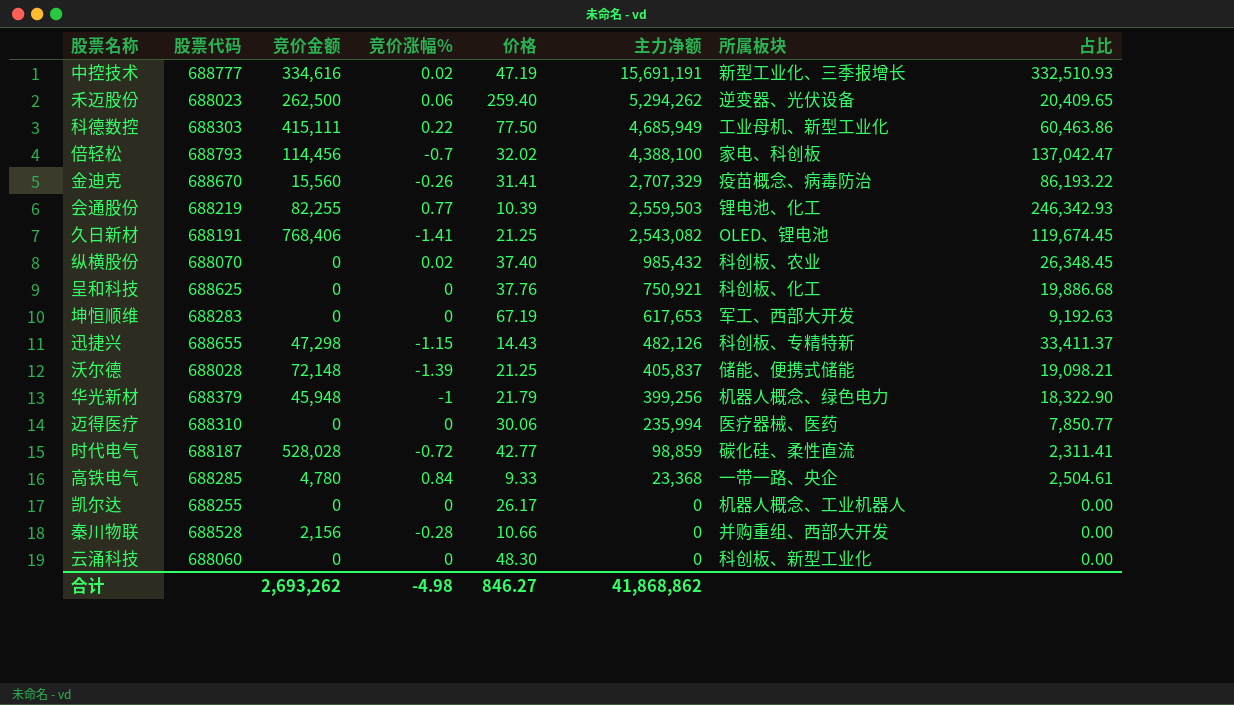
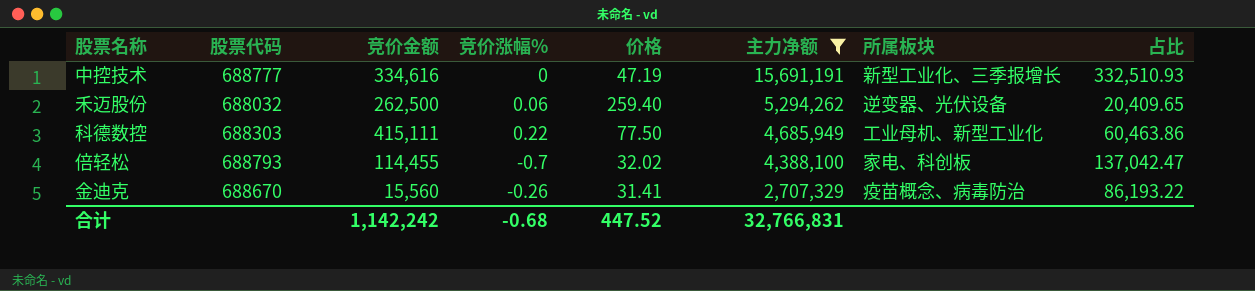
filter: none -> 主力净额 >= 2,707,329
中控技术 | 竞价涨幅%: 0.02 -> 0
禾迈股份 | 股票代码: 688023 -> 688032
倍轻松 | 竞价金额: 114,456 -> 114,455
合计 | 竞价金额: 2,693,262 -> 1,142,242
合计 | 竞价涨幅%: -4.98 -> -0.68
合计 | 价格: 846.27 -> 447.52
合计 | 主力净额: 41,868,862 -> 32,766,831

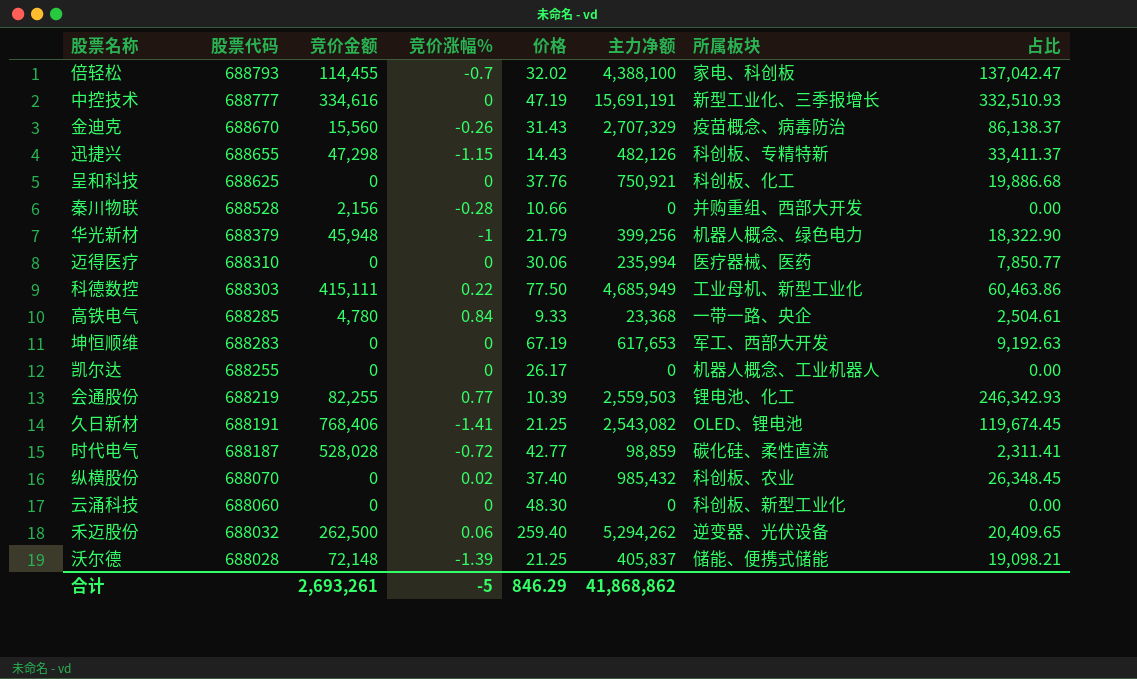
filter: 主力净额 >= 2,707,329 -> none
row order: 主力净额 descending -> 股票代码 descending
金迪克 | 价格: 31.41 -> 31.43
金迪克 | 占比: 86,193.22 -> 86,138.37
合计 | 竞价金额: 1,142,242 -> 2,693,261
合计 | 竞价涨幅%: -0.68 -> -5
合计 | 价格: 447.52 -> 846.29
合计 | 主力净额: 32,766,831 -> 41,868,862

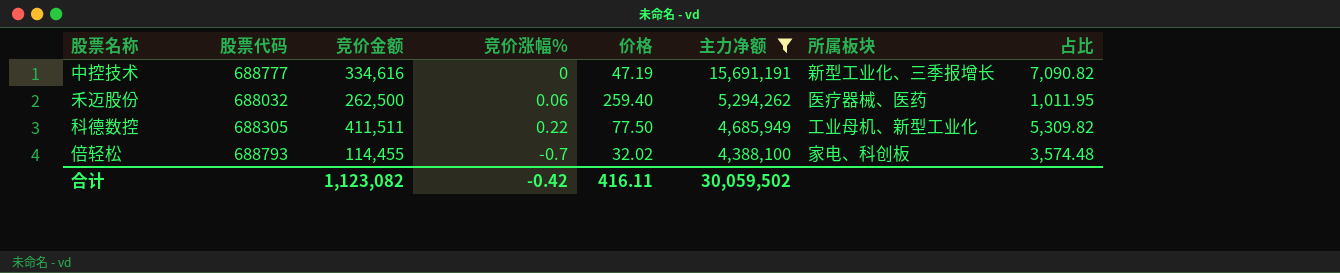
filter: none -> 主力净额 >= 4,388,100
row order: 股票代码 descending -> 主力净额 descending
column 占比 | formula: [主力净额] / [价格] -> [竞价金额] / [价格]
禾迈股份 | 所属板块: 逆变器、光伏设备 -> 医疗器械、医药
科德数控 | 股票代码: 688303 -> 688305
科德数控 | 竞价金额: 415,111 -> 411,511
合计 | 竞价金额: 2,693,261 -> 1,123,082
合计 | 竞价涨幅%: -5 -> -0.42
合计 | 价格: 846.29 -> 416.11
合计 | 主力净额: 41,868,862 -> 30,059,502

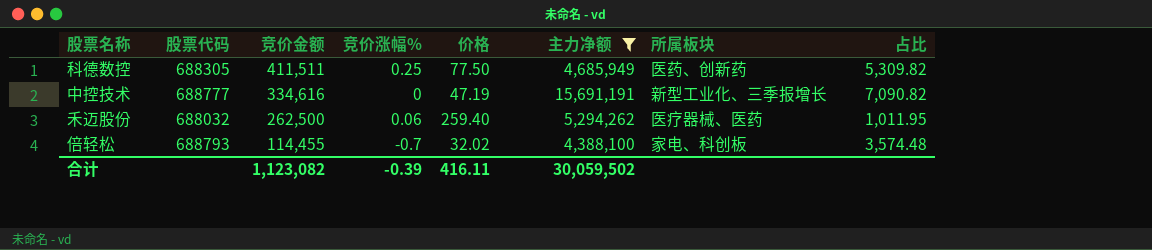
row order: 主力净额 descending -> 竞价金额 descending
科德数控 | 竞价涨幅%: 0.22 -> 0.25
科德数控 | 所属板块: 工业母机、新型工业化 -> 医药、创新药
合计 | 竞价涨幅%: -0.42 -> -0.39

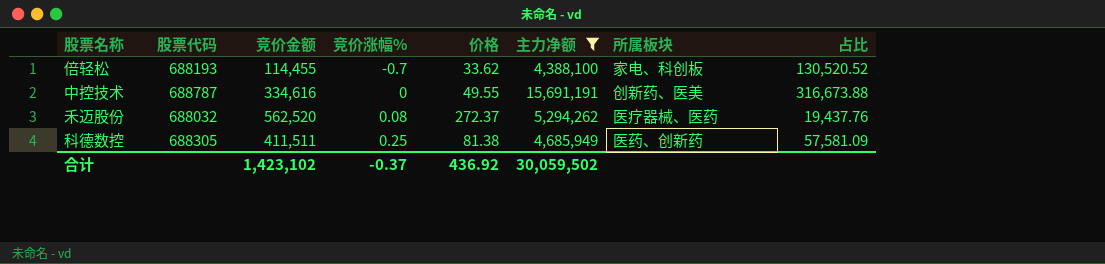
row order: 竞价金额 descending -> 竞价涨幅% ascending
column 占比 | formula: [竞价金额] / [价格] -> [主力净额] / [价格]
倍轻松 | 股票代码: 688793 -> 688193
倍轻松 | 价格: 32.02 -> 33.62
中控技术 | 股票代码: 688777 -> 688787
中控技术 | 价格: 47.19 -> 49.55
中控技术 | 所属板块: 新型工业化、三季报增长 -> 创新药、医美
禾迈股份 | 竞价金额: 262,500 -> 562,520
禾迈股份 | 竞价涨幅%: 0.06 -> 0.08
禾迈股份 | 价格: 259.40 -> 272.37
科德数控 | 价格: 77.50 -> 81.38
合计 | 竞价金额: 1,123,082 -> 1,423,102
合计 | 竞价涨幅%: -0.39 -> -0.37
合计 | 价格: 416.11 -> 436.92

